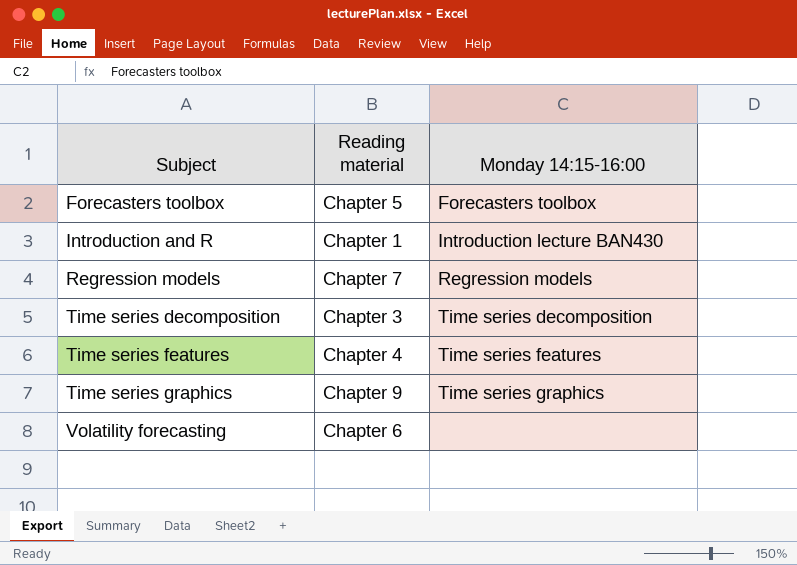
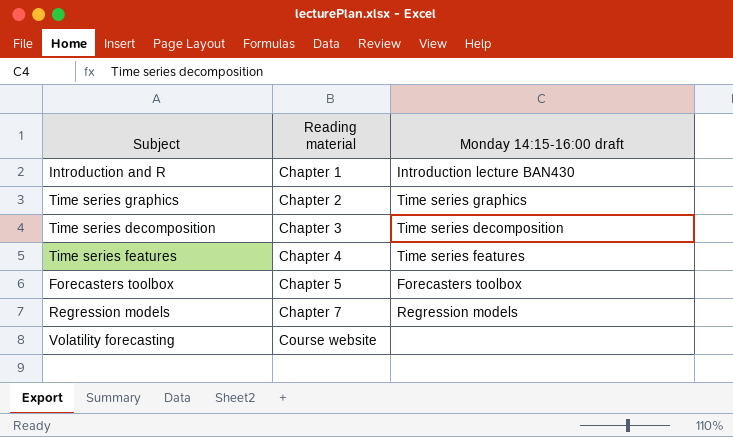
row order: Subject ascending -> Reading material ascending
column name: Monday 14:15-16:00 -> Monday 14:15-16:00 draft
Time series graphics | Reading material: Chapter 9 -> Chapter 2
Volatility forecasting | Reading material: Chapter 6 -> Course website

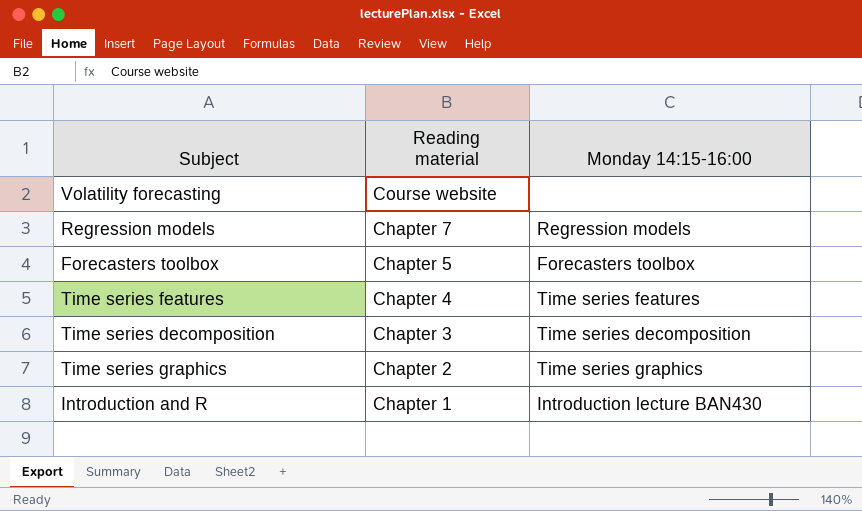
row order: Reading material ascending -> Reading material descending
column name: Monday 14:15-16:00 draft -> Monday 14:15-16:00

